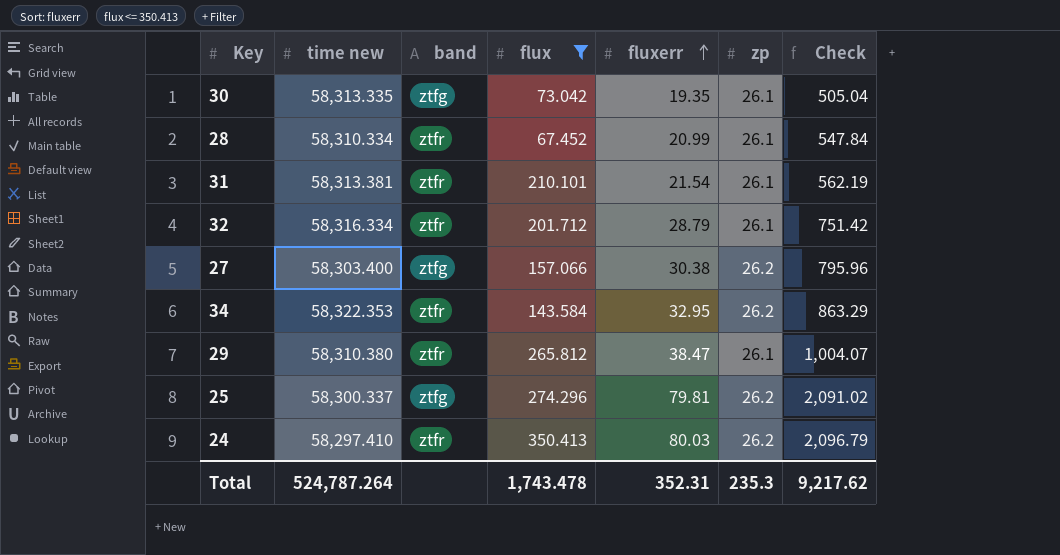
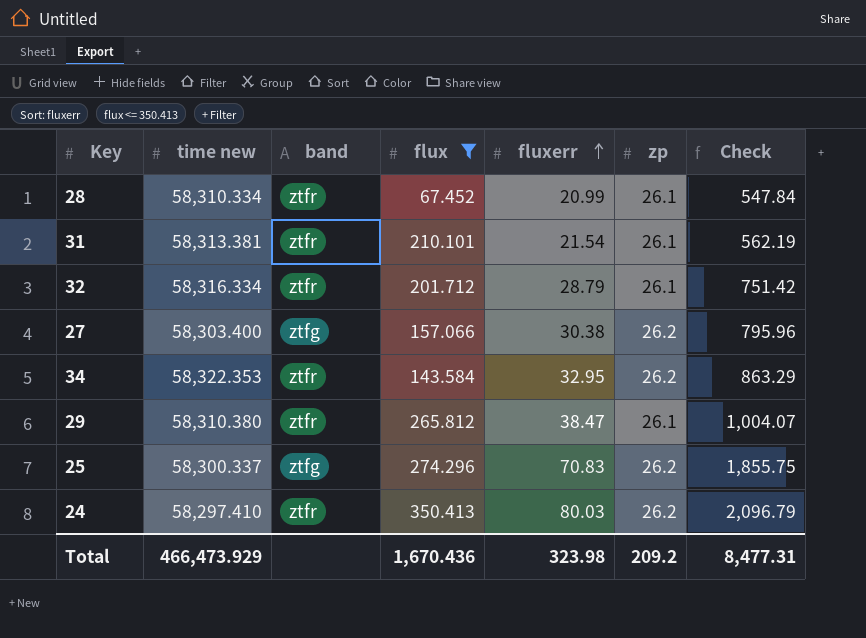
row 30: 58,313.335 | ztfg | 73.042 | 19.35 | 26.1 | 505.04 -> none
25 | fluxerr: 79.81 -> 70.83
25 | Check: 2,091.02 -> 1,855.75
Total | time new: 524,787.264 -> 466,473.929
Total | flux: 1,743.478 -> 1,670.436
Total | fluxerr: 352.31 -> 323.98
Total | zp: 235.3 -> 209.2
Total | Check: 9,217.62 -> 8,477.31

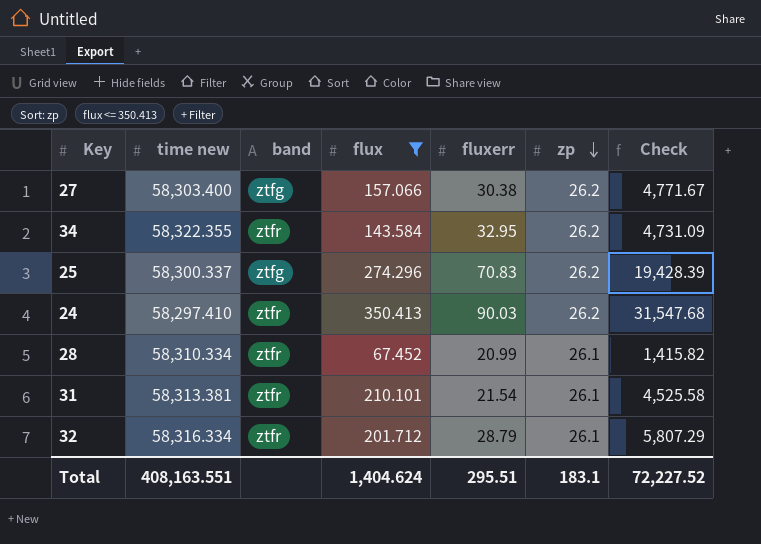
row order: fluxerr ascending -> zp descending
column Check | formula: [fluxerr] * [zp] -> [flux] * [fluxerr]
row 29: 58,310.380 | ztfr | 265.812 | 38.47 | 26.1 | 1,004.07 -> none
34 | time new: 58,322.353 -> 58,322.355
24 | fluxerr: 80.03 -> 90.03
Total | time new: 466,473.929 -> 408,163.551
Total | flux: 1,670.436 -> 1,404.624
Total | fluxerr: 323.98 -> 295.51
Total | zp: 209.2 -> 183.1
Total | Check: 8,477.31 -> 72,227.52

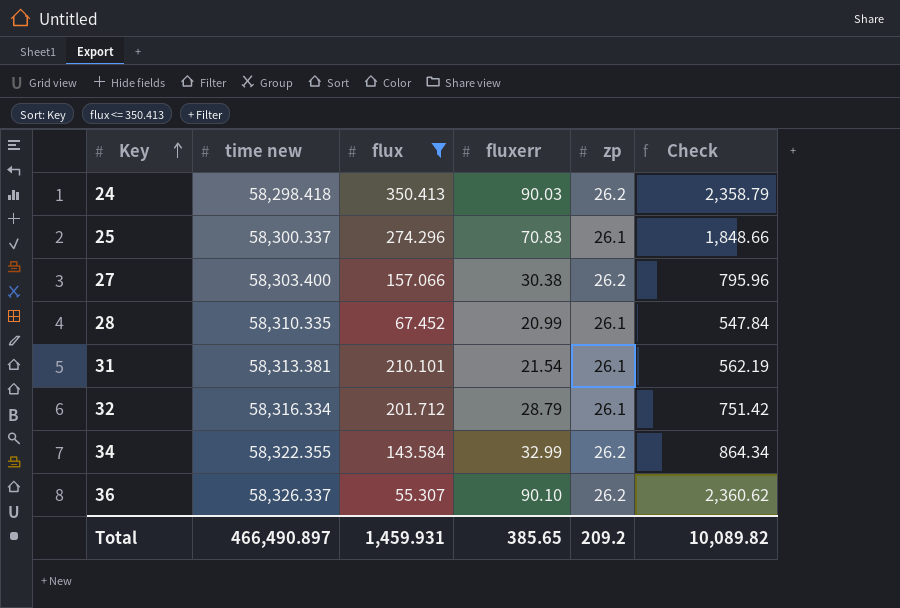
row order: zp descending -> Key ascending
column band | position: 3 -> none
column Check | formula: [flux] * [fluxerr] -> [fluxerr] * [zp]
24 | time new: 58,297.410 -> 58,298.418
25 | zp: 26.2 -> 26.1
28 | time new: 58,310.334 -> 58,310.335
34 | fluxerr: 32.95 -> 32.99
row 36: none -> 58,326.337 | 55.307 | 90.10 | 26.2 | 2,360.62
Total | time new: 408,163.551 -> 466,490.897
Total | flux: 1,404.624 -> 1,459.931
Total | fluxerr: 295.51 -> 385.65
Total | zp: 183.1 -> 209.2
Total | Check: 72,227.52 -> 10,089.82

